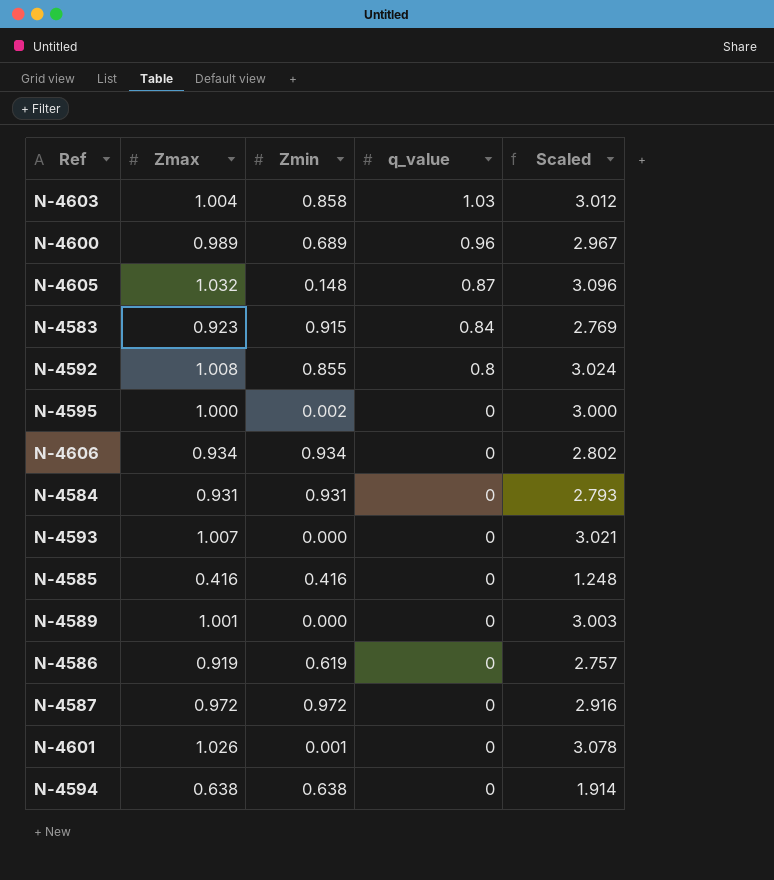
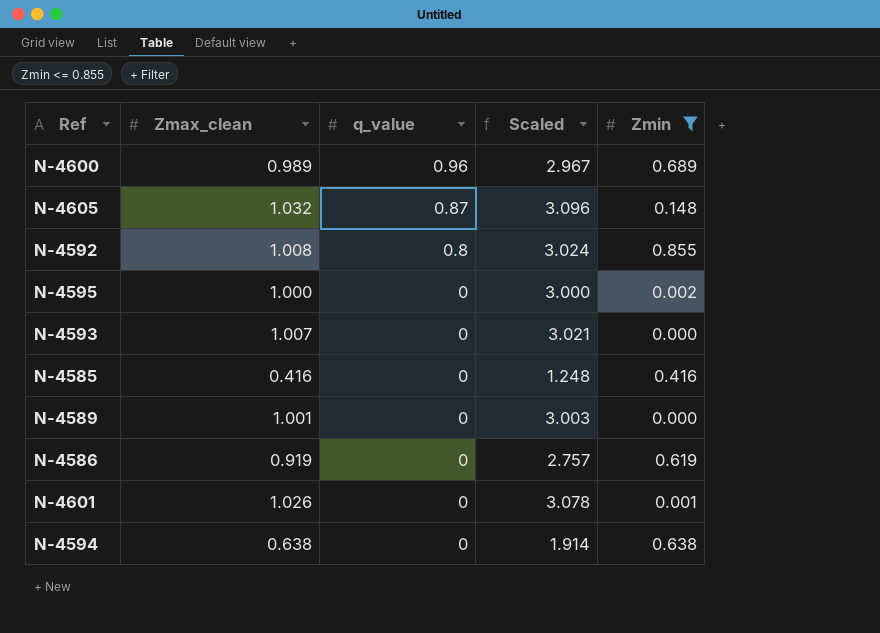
filter: none -> Zmin <= 0.855
column name: Zmax -> Zmax_clean
column Zmin | position: 3 -> 5

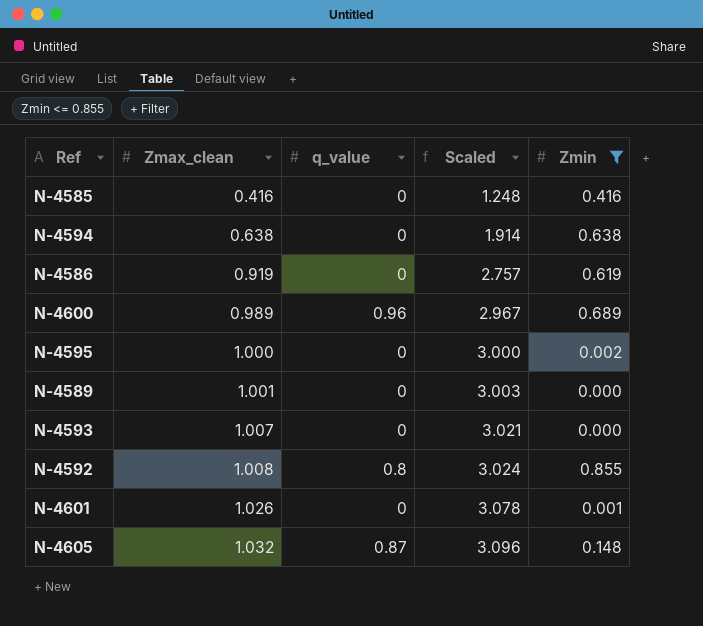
row order: q_value descending -> Zmax_clean ascending

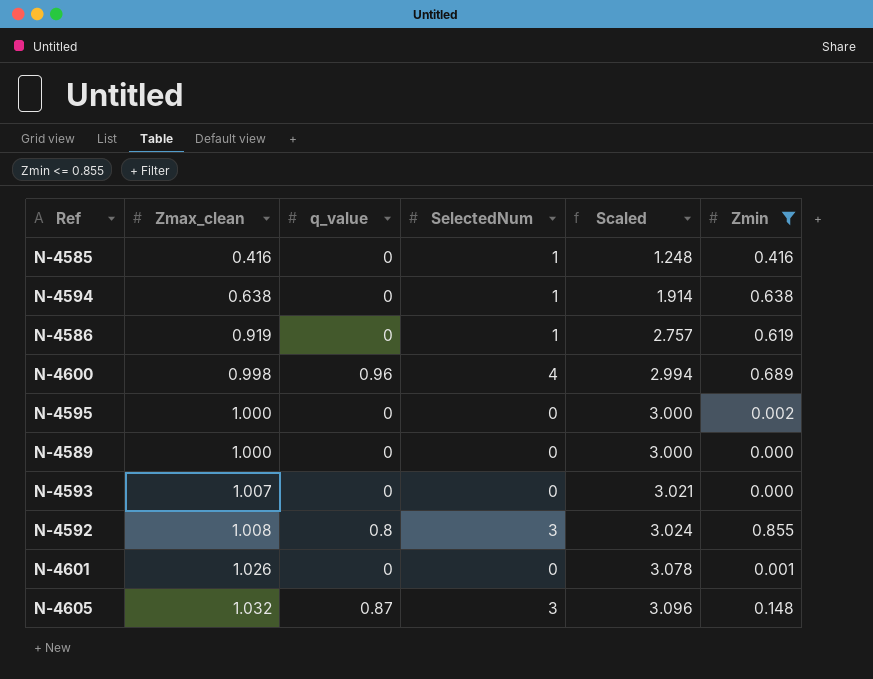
column SelectedNum | position: none -> 4
N-4600 | Zmax_clean: 0.989 -> 0.998
N-4600 | Scaled: 2.967 -> 2.994
N-4589 | Zmax_clean: 1.001 -> 1.000
N-4589 | Scaled: 3.003 -> 3.000

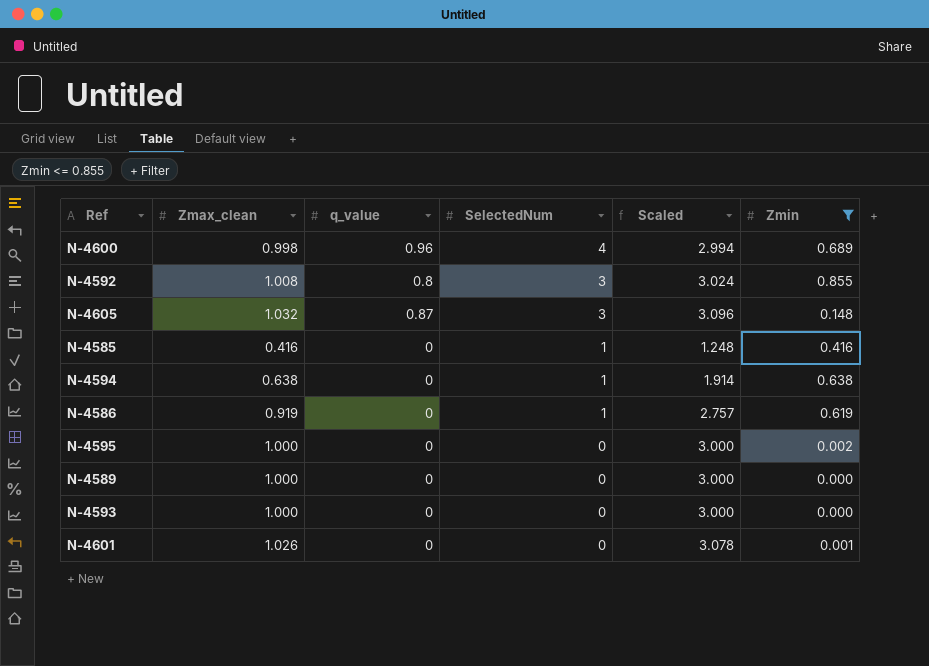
row order: Zmax_clean ascending -> SelectedNum descending
N-4593 | Zmax_clean: 1.007 -> 1.000
N-4593 | Scaled: 3.021 -> 3.000

